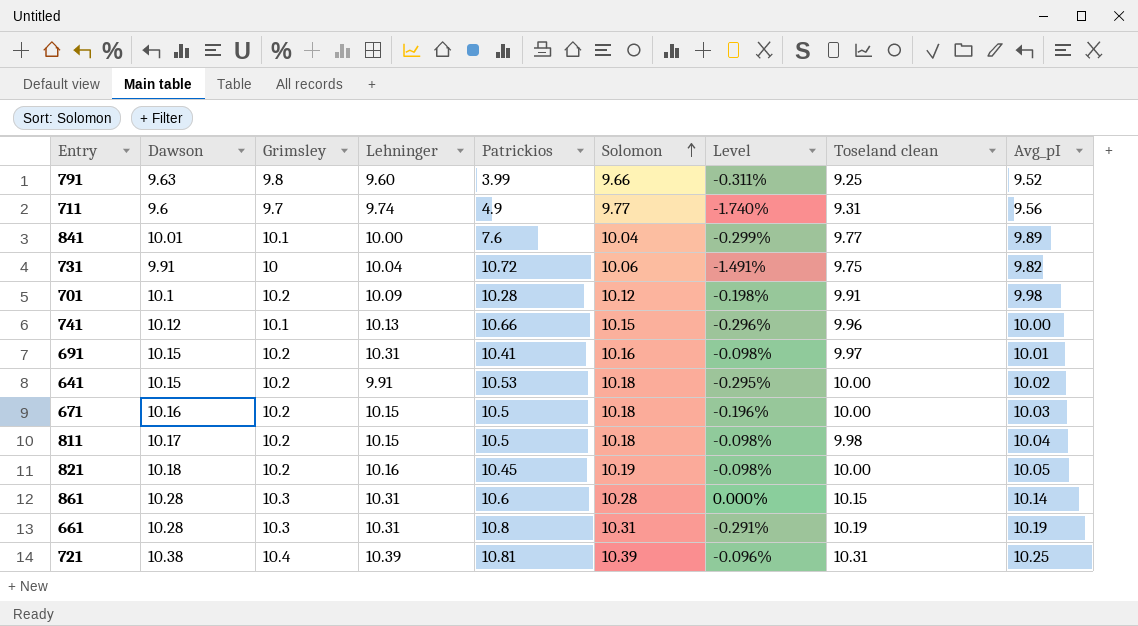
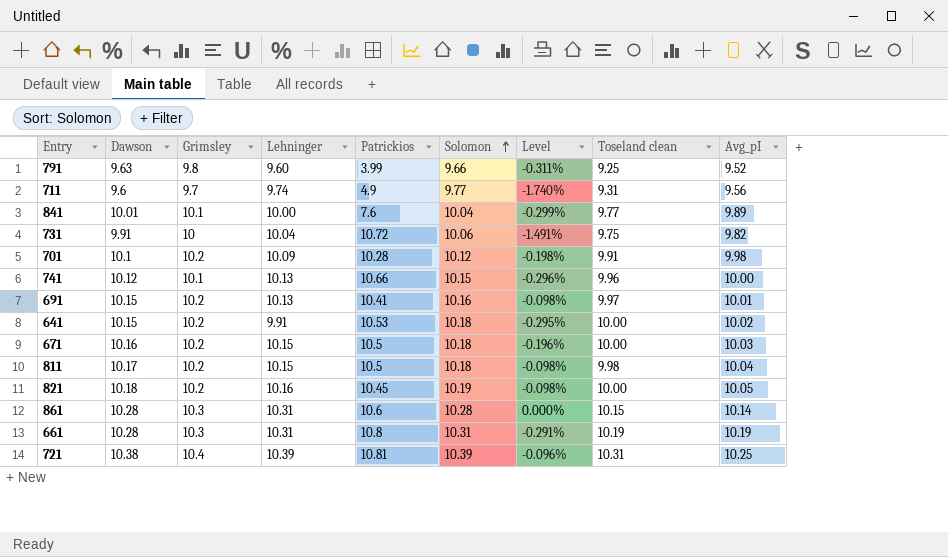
691 | Lehninger: 10.31 -> 10.13

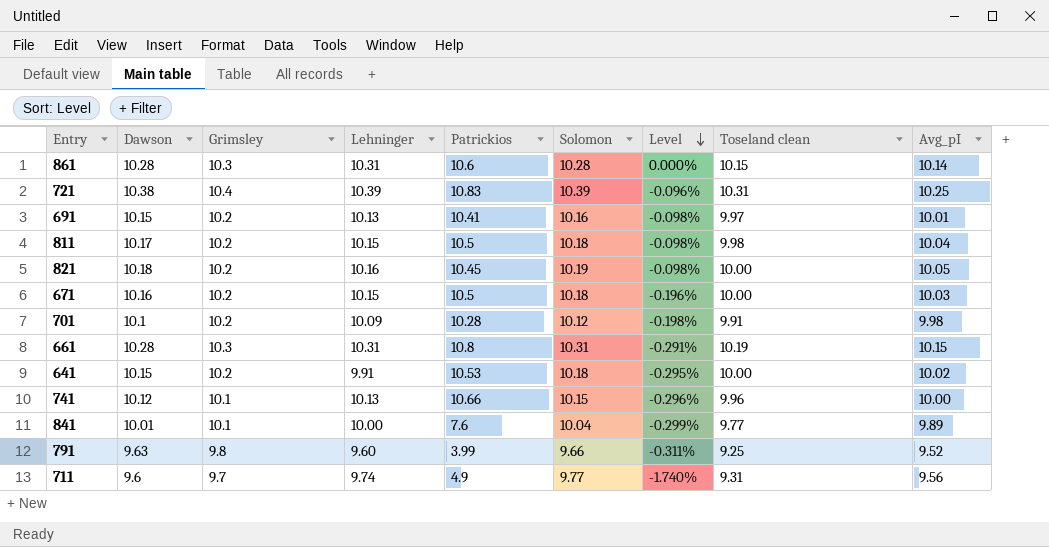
row order: Solomon ascending -> Level descending
row 731: 9.91 | 10 | 10.04 | 10.72 | 10.06 | -1.491% | 9.75 | 9.82 -> none
721 | Patrickios: 10.81 -> 10.83
661 | Avg_pI: 10.19 -> 10.15

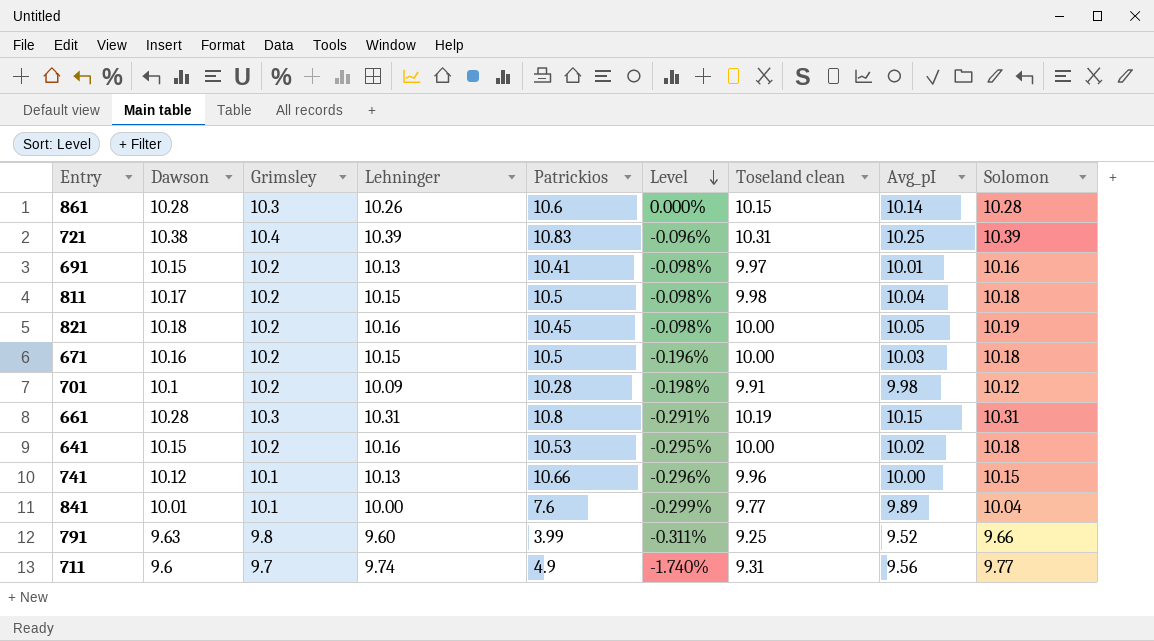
column Solomon | position: 6 -> 9
861 | Lehninger: 10.31 -> 10.26
641 | Lehninger: 9.91 -> 10.16

